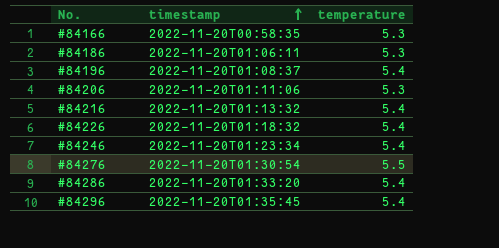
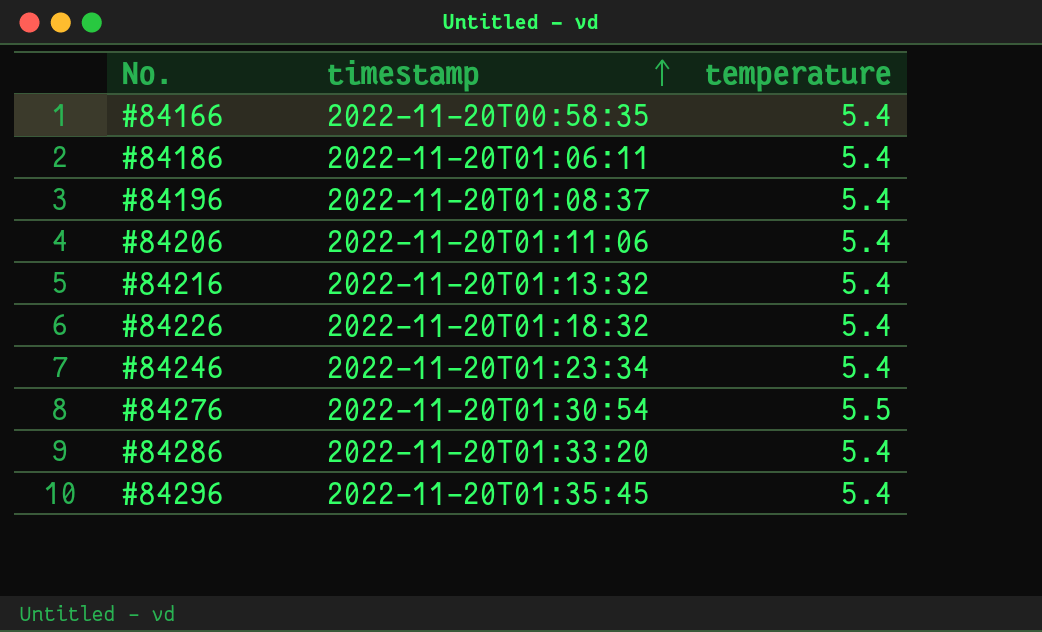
#84166 | temperature: 5.3 -> 5.4
#84186 | temperature: 5.3 -> 5.4
#84206 | temperature: 5.3 -> 5.4

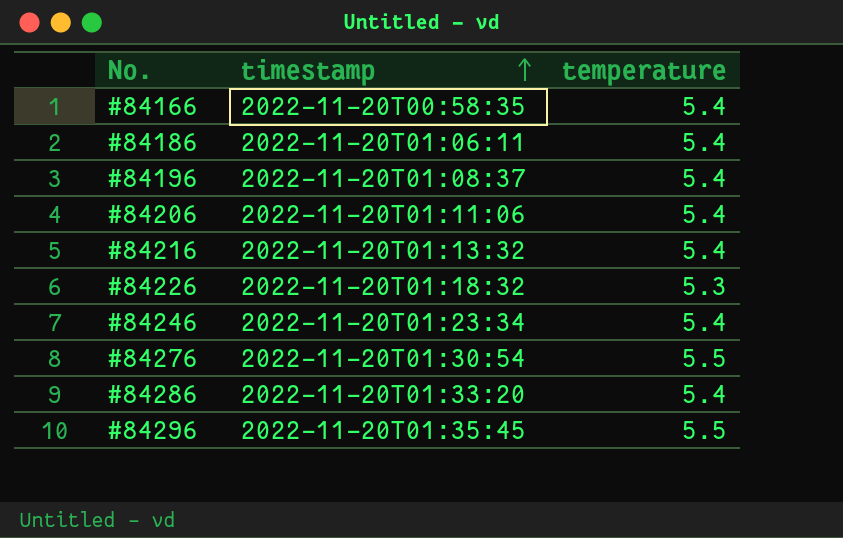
#84226 | temperature: 5.4 -> 5.3
#84296 | temperature: 5.4 -> 5.5

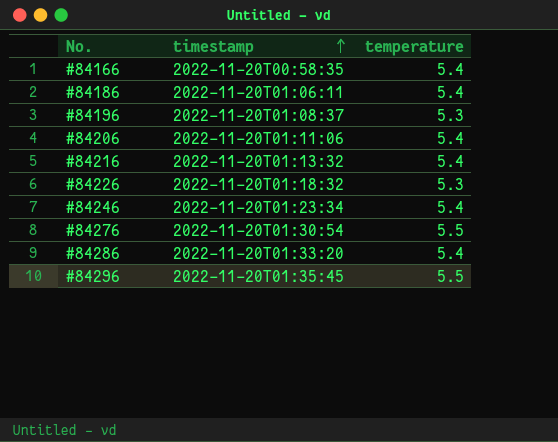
#84196 | temperature: 5.4 -> 5.3

